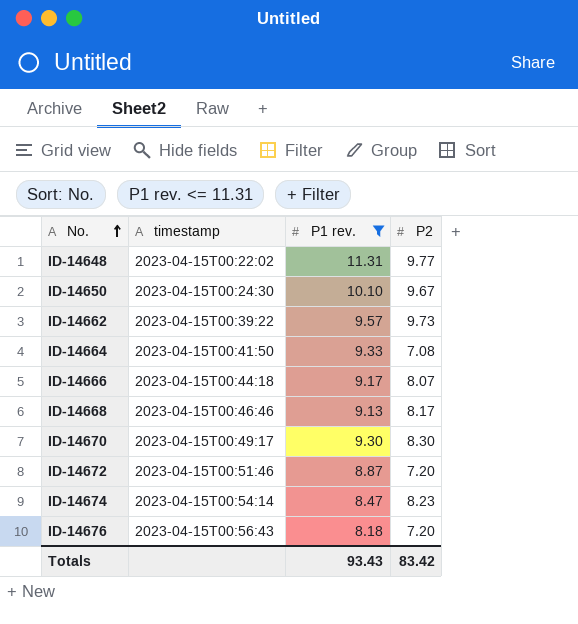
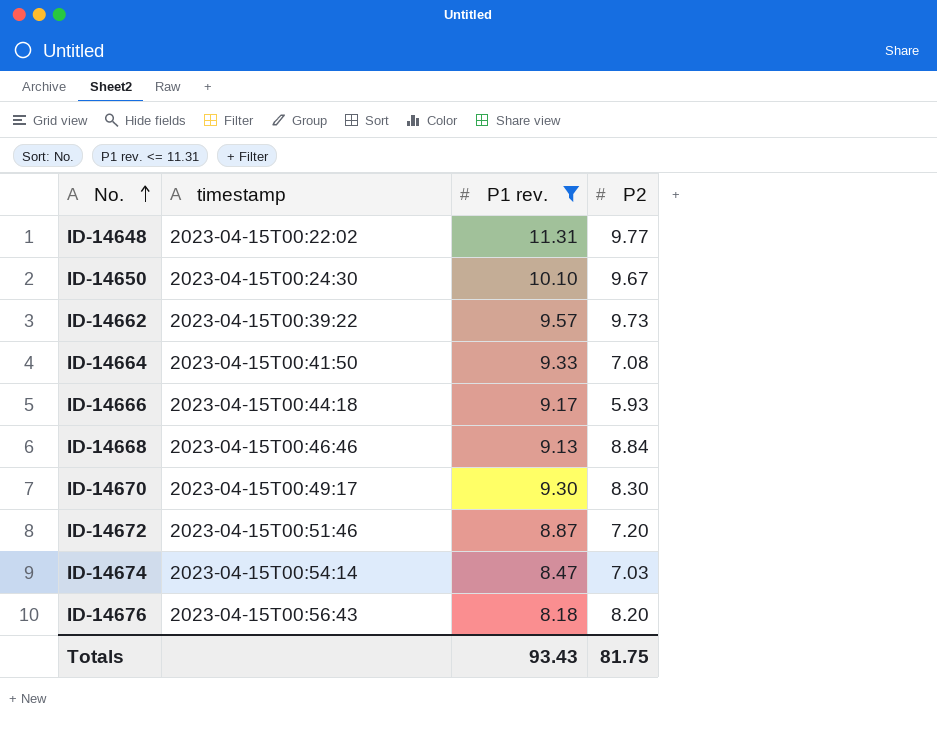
ID-14666 | P2: 8.07 -> 5.93
ID-14668 | P2: 8.17 -> 8.84
ID-14674 | P2: 8.23 -> 7.03
ID-14676 | P2: 7.20 -> 8.20
Totals | P2: 83.42 -> 81.75

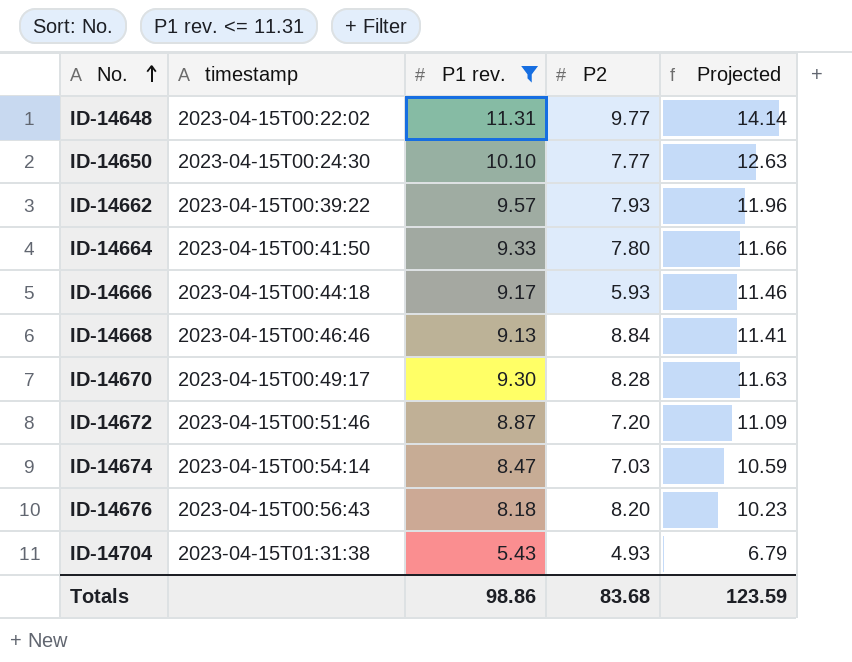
column Projected | formula: none -> [P1 rev.] * 1.25
ID-14650 | P2: 9.67 -> 7.77
ID-14662 | P2: 9.73 -> 7.93
ID-14664 | P2: 7.08 -> 7.80
ID-14670 | P2: 8.30 -> 8.28
row ID-14704: none -> 2023-04-15T01:31:38 | 5.43 | 4.93 | 6.79
Totals | P1 rev.: 93.43 -> 98.86
Totals | P2: 81.75 -> 83.68

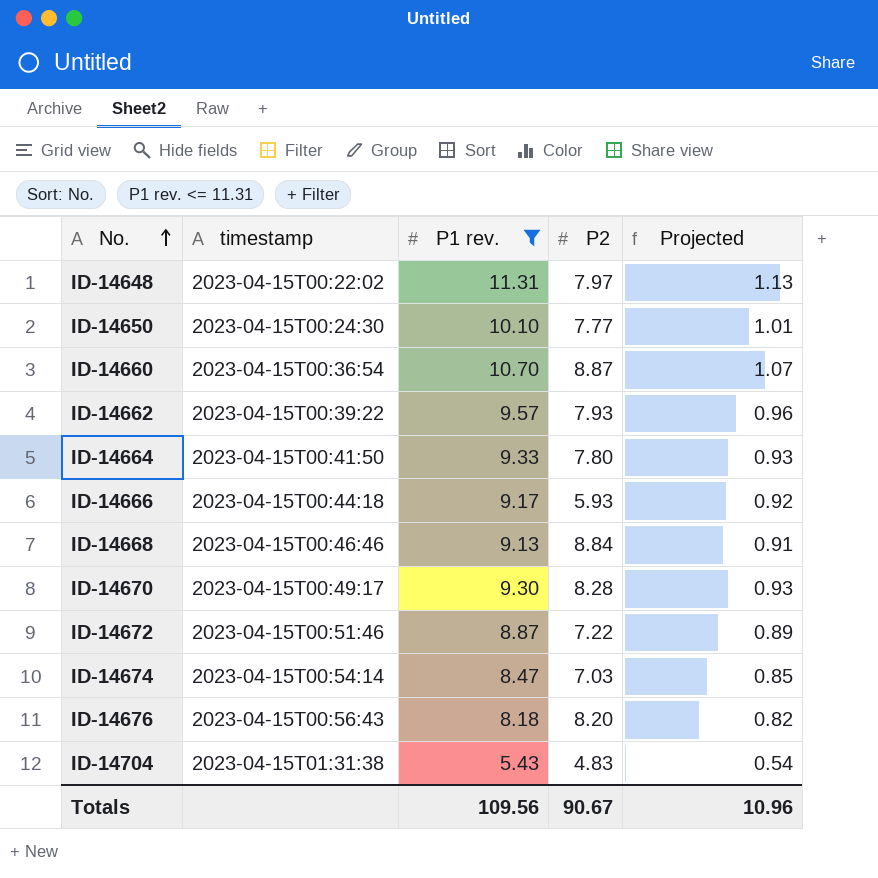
column Projected | formula: [P1 rev.] * 1.25 -> [P1 rev.] * 0.1
ID-14648 | P2: 9.77 -> 7.97
row ID-14660: none -> 2023-04-15T00:36:54 | 10.70 | 8.87 | 1.07
ID-14672 | P2: 7.20 -> 7.22
ID-14704 | P2: 4.93 -> 4.83
Totals | P1 rev.: 98.86 -> 109.56
Totals | P2: 83.68 -> 90.67
Totals | Projected: 123.59 -> 10.96

